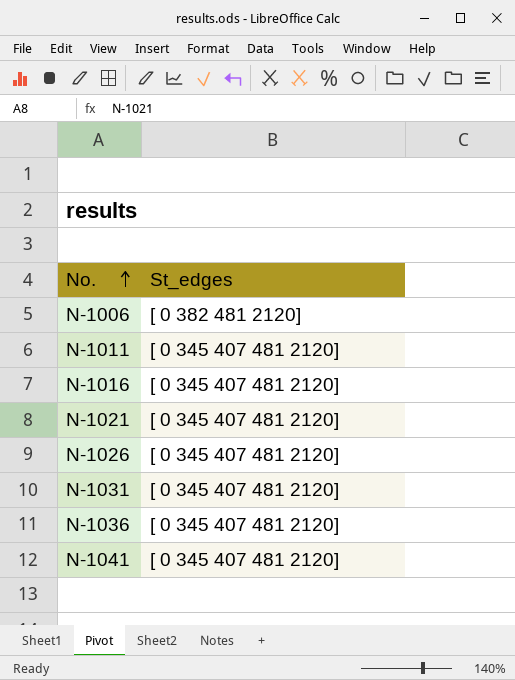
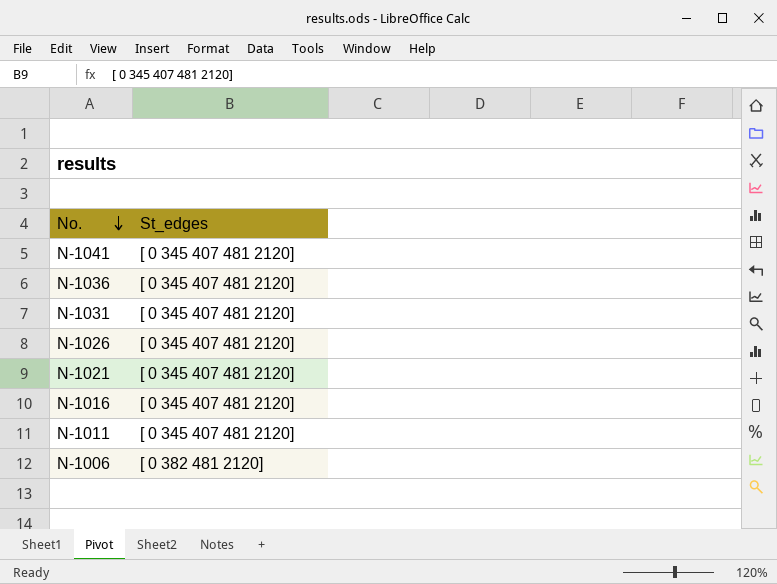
row order: No. ascending -> No. descending

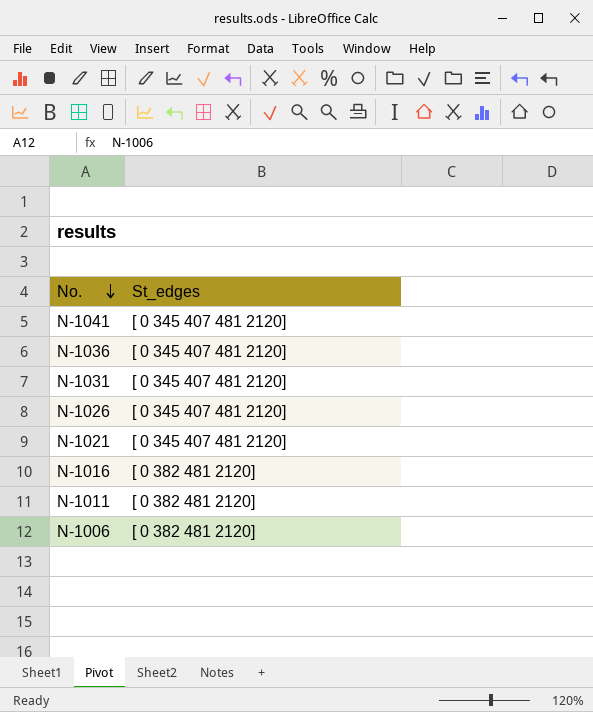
N-1016 | St_edges: [ 0 345 407 481 2120] -> [ 0 382 481 2120]
N-1011 | St_edges: [ 0 345 407 481 2120] -> [ 0 382 481 2120]

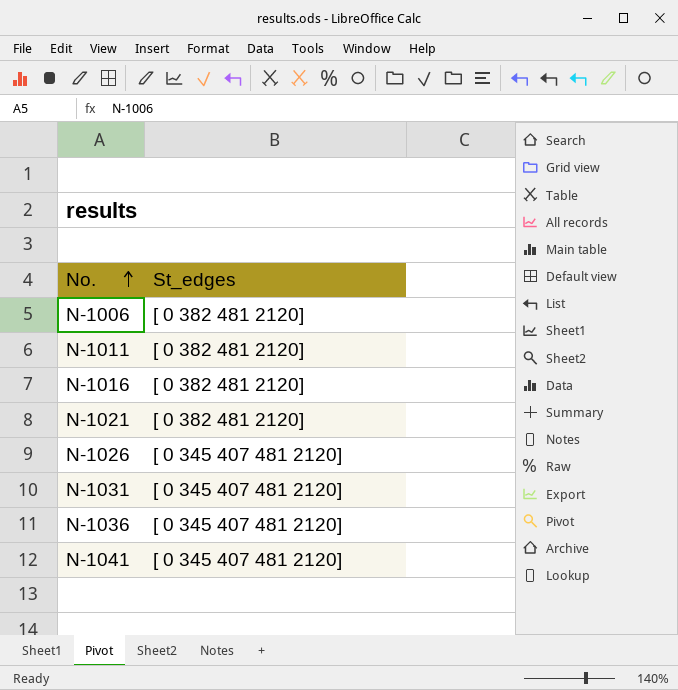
row order: No. descending -> No. ascending
N-1021 | St_edges: [ 0 345 407 481 2120] -> [ 0 382 481 2120]

